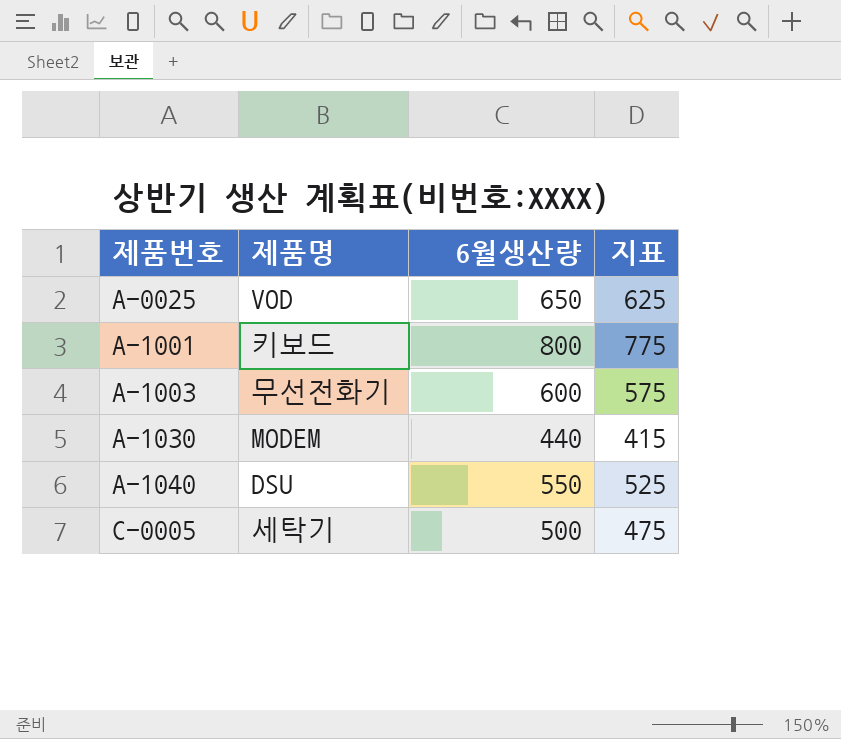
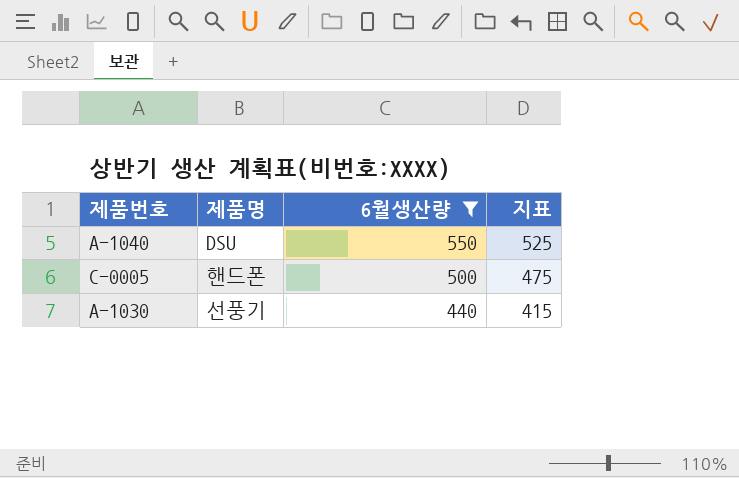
filter: none -> 6월생산량 <= 550
row order: 제품번호 ascending -> 6월생산량 descending
C-0005 | 제품명: 세탁기 -> 핸드폰
A-1030 | 제품명: MODEM -> 선풍기

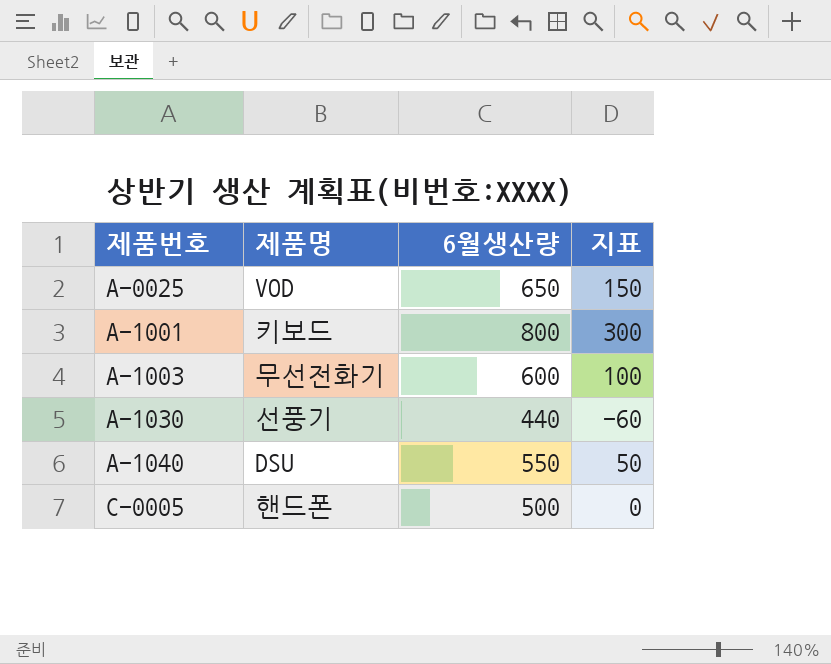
filter: 6월생산량 <= 550 -> none
row order: 6월생산량 descending -> 제품번호 ascending
column 지표 | formula: [6월생산량] - 25 -> [6월생산량] - 500

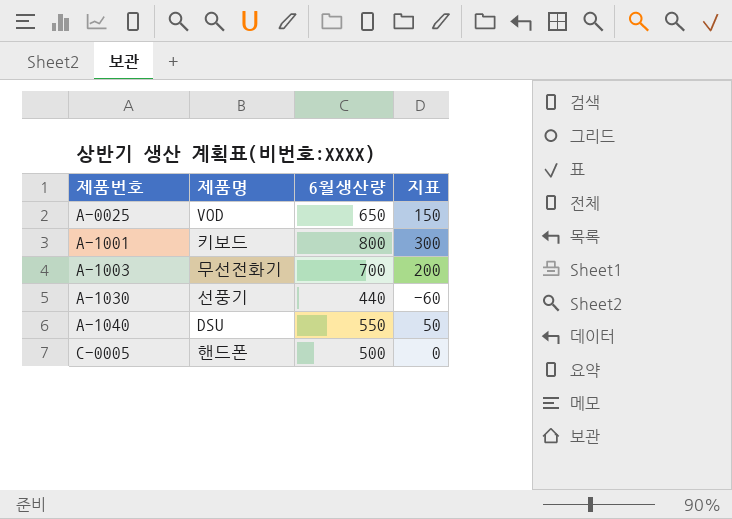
A-1003 | 6월생산량: 600 -> 700
A-1003 | 지표: 100 -> 200

